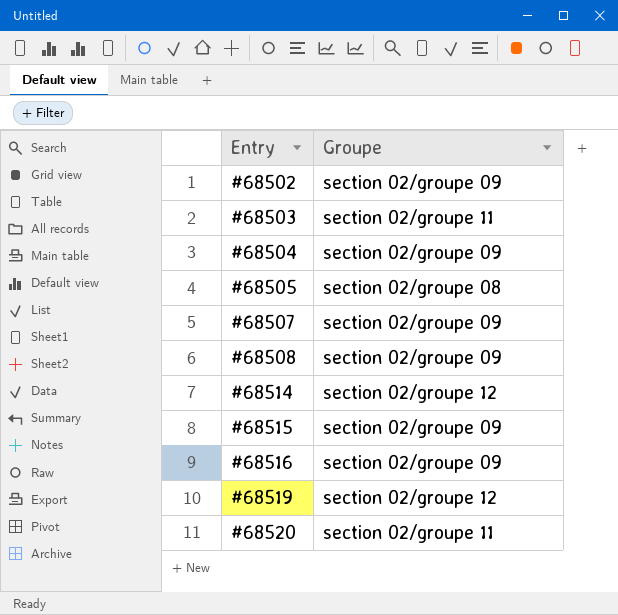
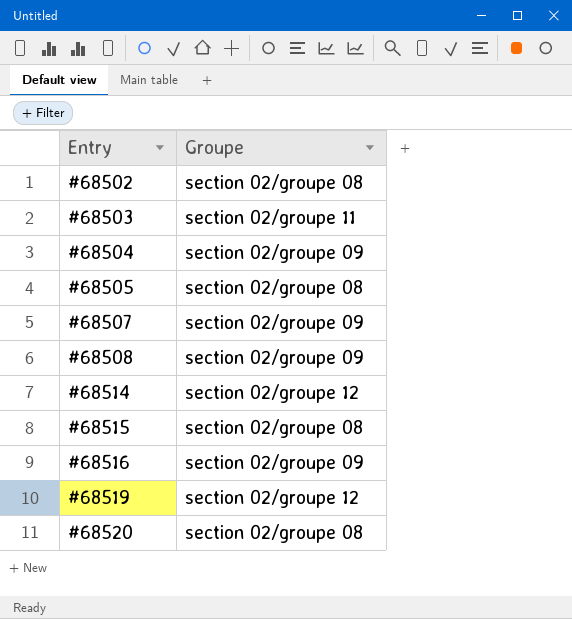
#68502 | Groupe: section 02/groupe 09 -> section 02/groupe 08
#68515 | Groupe: section 02/groupe 09 -> section 02/groupe 08
#68520 | Groupe: section 02/groupe 11 -> section 02/groupe 08

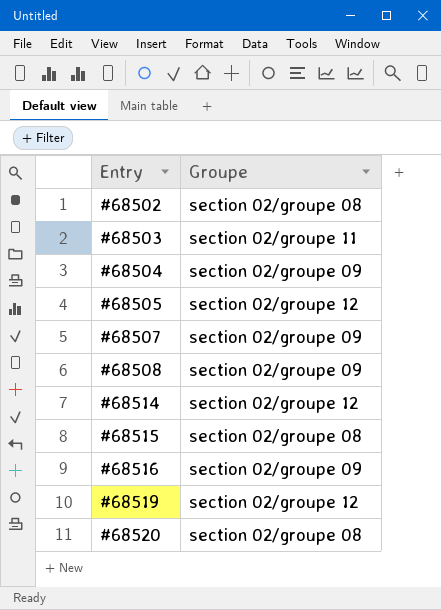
#68505 | Groupe: section 02/groupe 08 -> section 02/groupe 12

